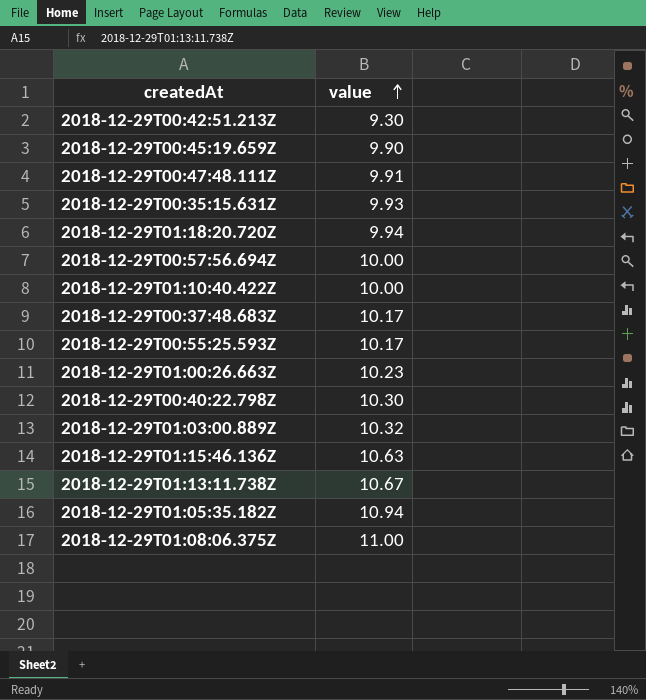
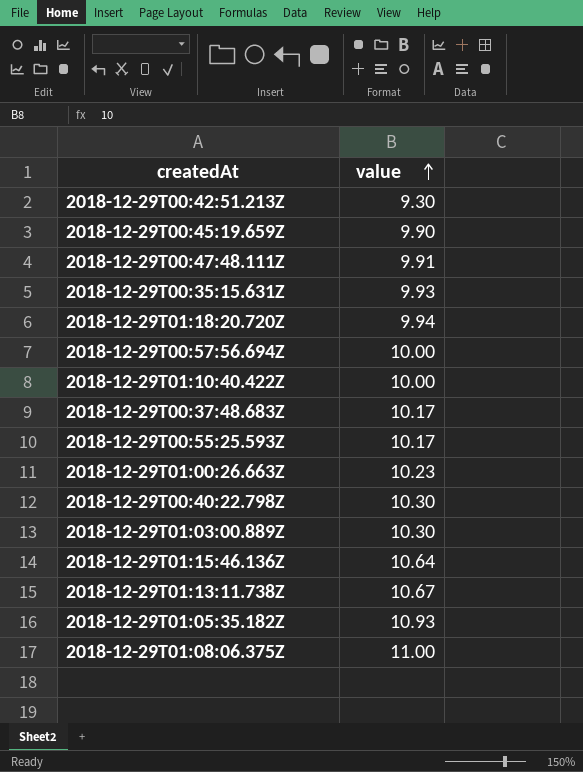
2018-12-29T01:03:00.889Z | value: 10.32 -> 10.30
2018-12-29T01:15:46.136Z | value: 10.63 -> 10.64
2018-12-29T01:05:35.182Z | value: 10.94 -> 10.93

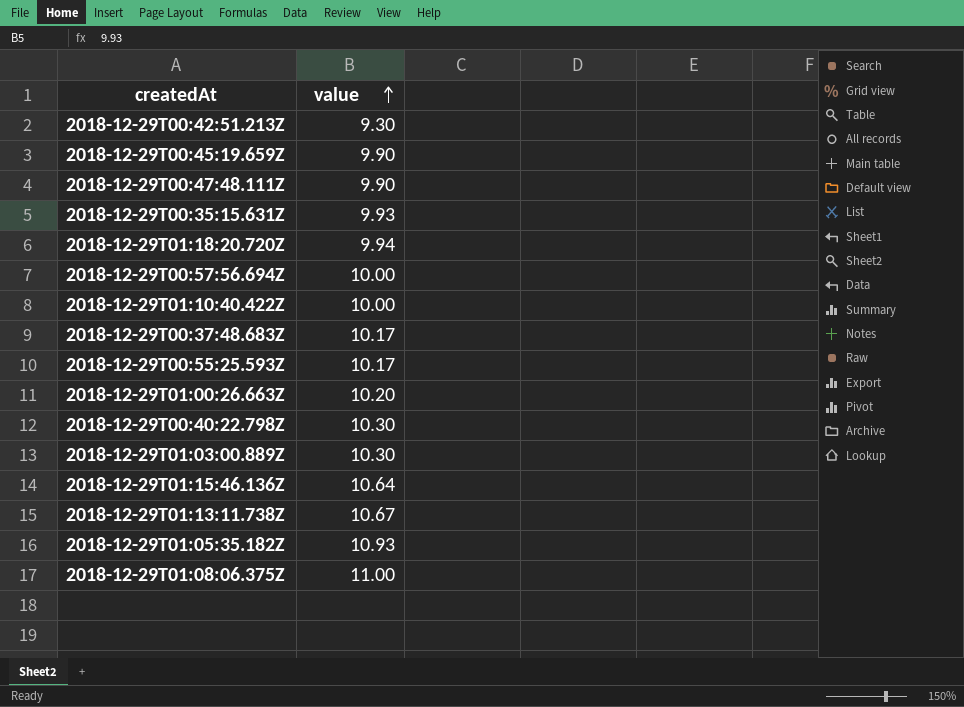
2018-12-29T00:47:48.111Z | value: 9.91 -> 9.90
2018-12-29T01:00:26.663Z | value: 10.23 -> 10.20

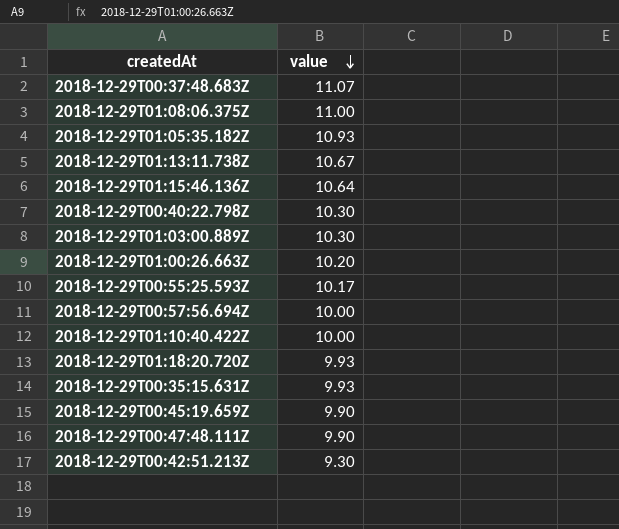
row order: value ascending -> value descending
2018-12-29T00:37:48.683Z | value: 10.17 -> 11.07
2018-12-29T01:18:20.720Z | value: 9.94 -> 9.93

